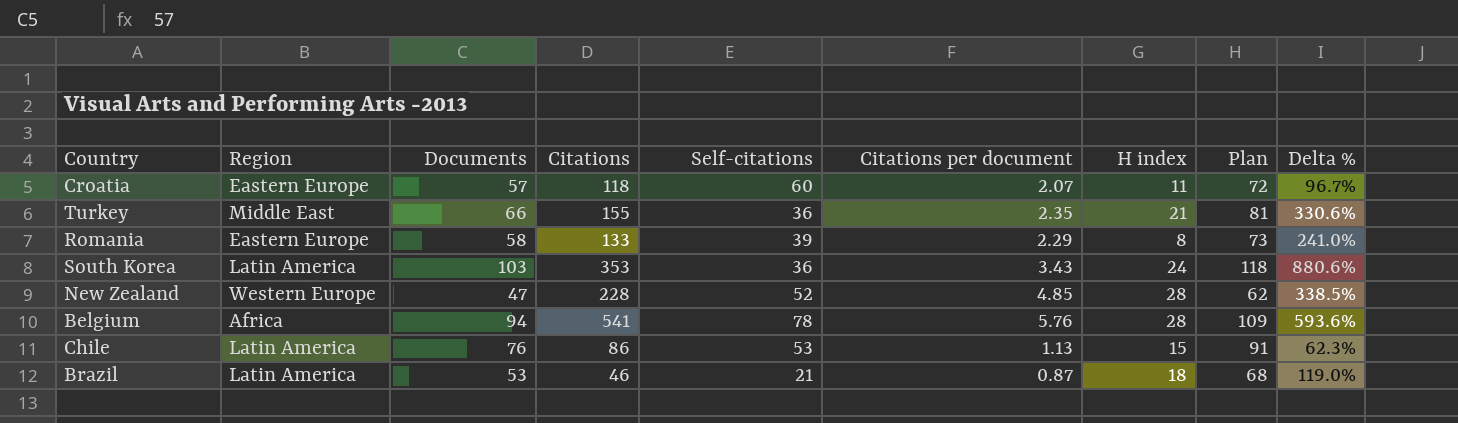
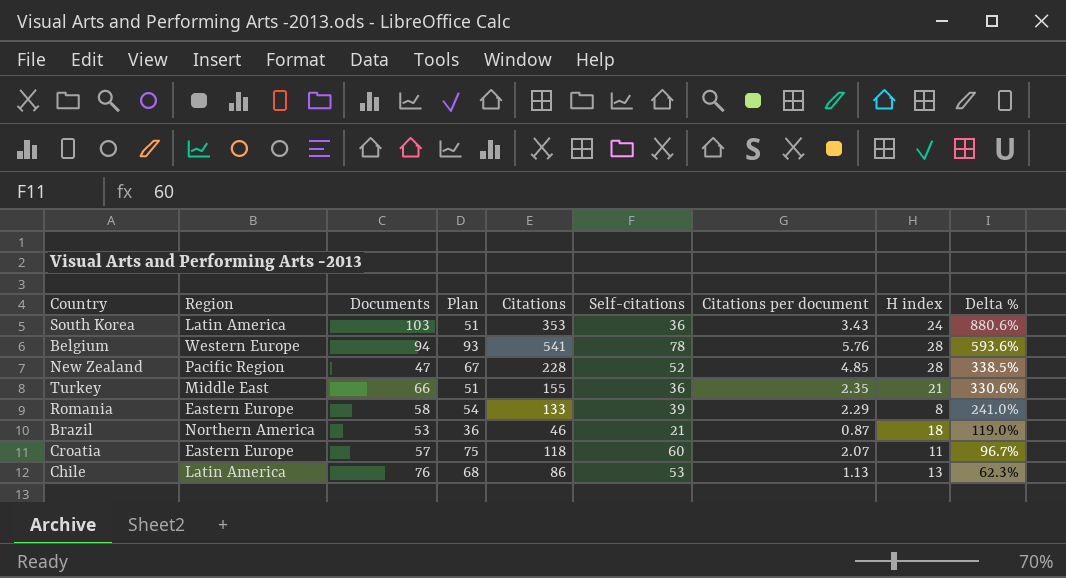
row order: none -> Delta % descending
column Plan | formula: [Documents] + 15 -> [Self-citations] + 15
column Plan | position: 8 -> 4
Belgium | Region: Africa -> Western Europe
New Zealand | Region: Western Europe -> Pacific Region
Brazil | Region: Latin America -> Northern America
Chile | H index: 15 -> 13

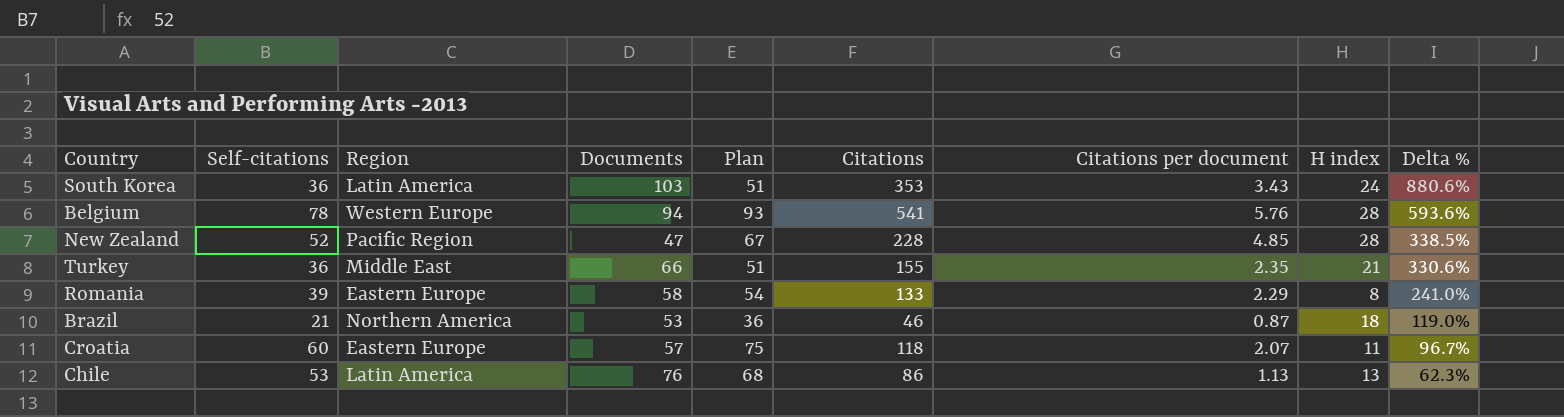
column Self-citations | position: 6 -> 2

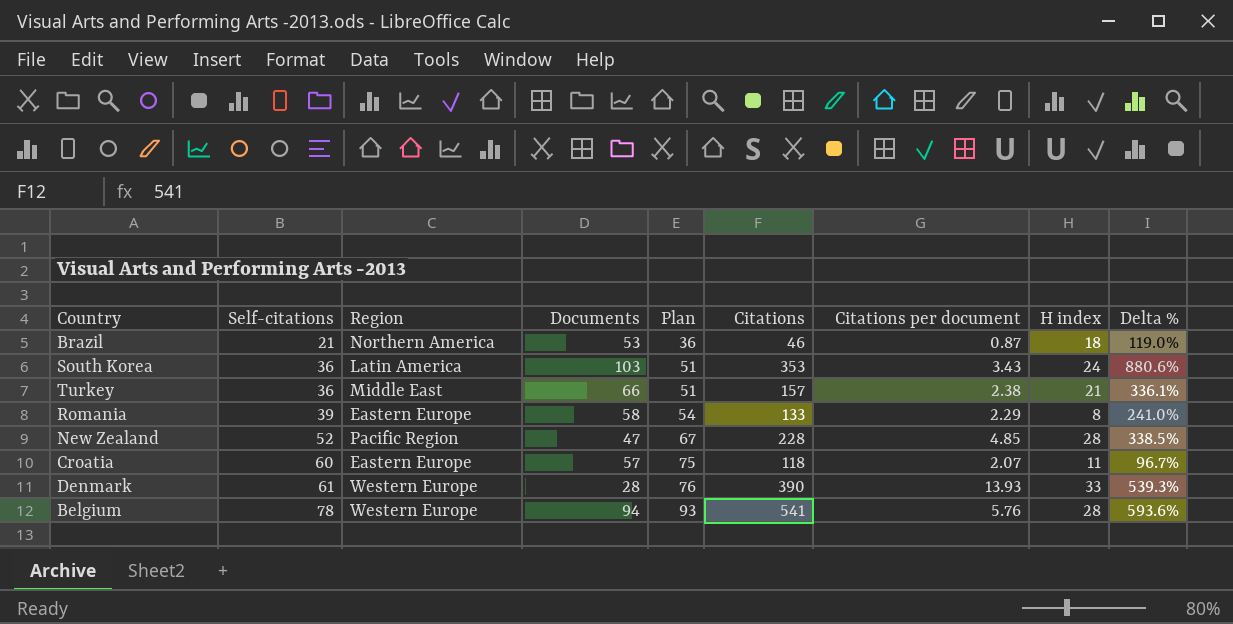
row order: Delta % descending -> Self-citations ascending
row Chile: 53 | Latin America | 76 | 68 | 86 | 1.13 | 13 | 62.3% -> none
Turkey | Citations: 155 -> 157
Turkey | Citations per document: 2.35 -> 2.38
Turkey | Delta %: 330.6% -> 336.1%
row Denmark: none -> 61 | Western Europe | 28 | 76 | 390 | 13.93 | 33 | 539.3%

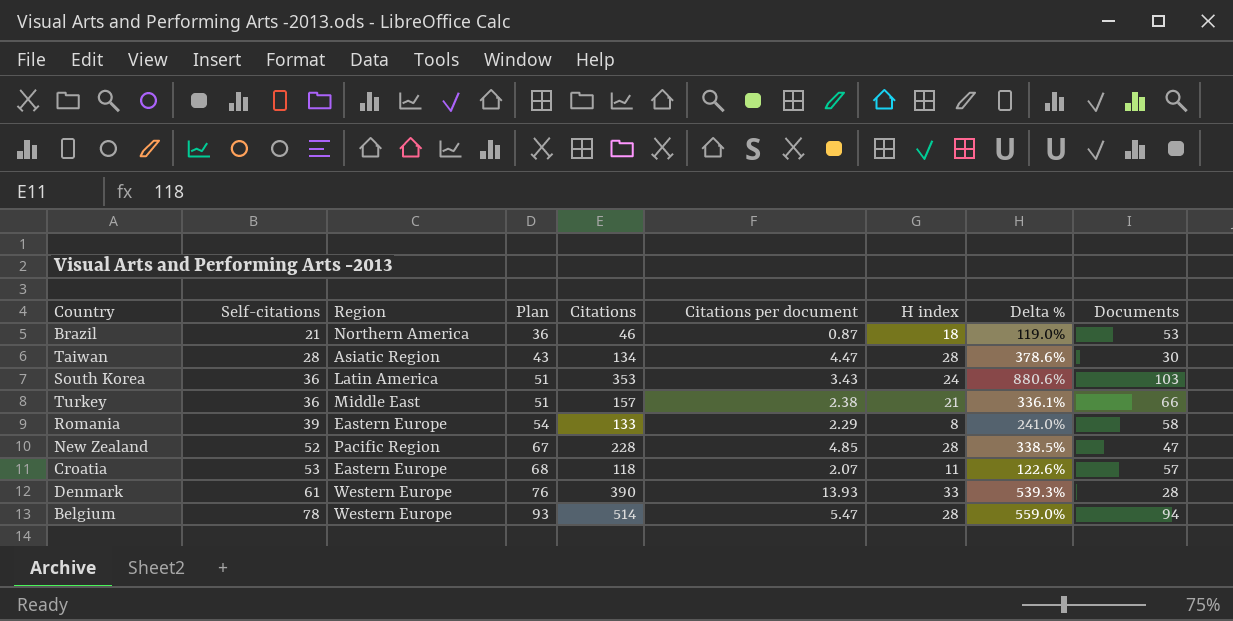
column Documents | position: 4 -> 9
row Taiwan: none -> 28 | Asiatic Region | 43 | 134 | 4.47 | 28 | 378.6% | 30
Croatia | Self-citations: 60 -> 53
Croatia | Plan: 75 -> 68
Croatia | Delta %: 96.7% -> 122.6%
Belgium | Citations: 541 -> 514
Belgium | Citations per document: 5.76 -> 5.47
Belgium | Delta %: 593.6% -> 559.0%

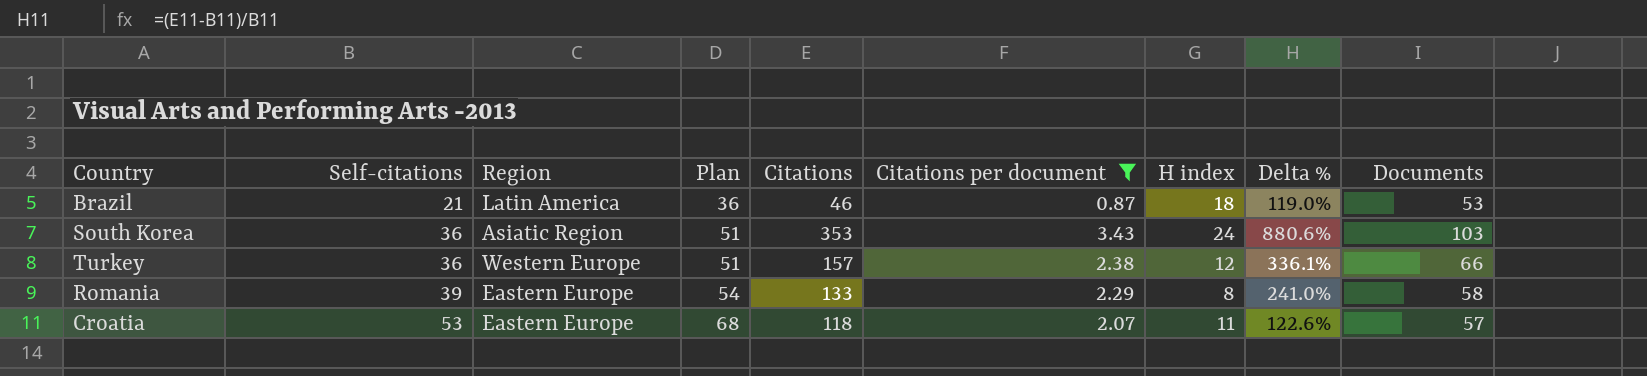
filter: none -> Citations per document <= 3.43
Brazil | Region: Northern America -> Latin America
South Korea | Region: Latin America -> Asiatic Region
Turkey | Region: Middle East -> Western Europe
Turkey | H index: 21 -> 12

